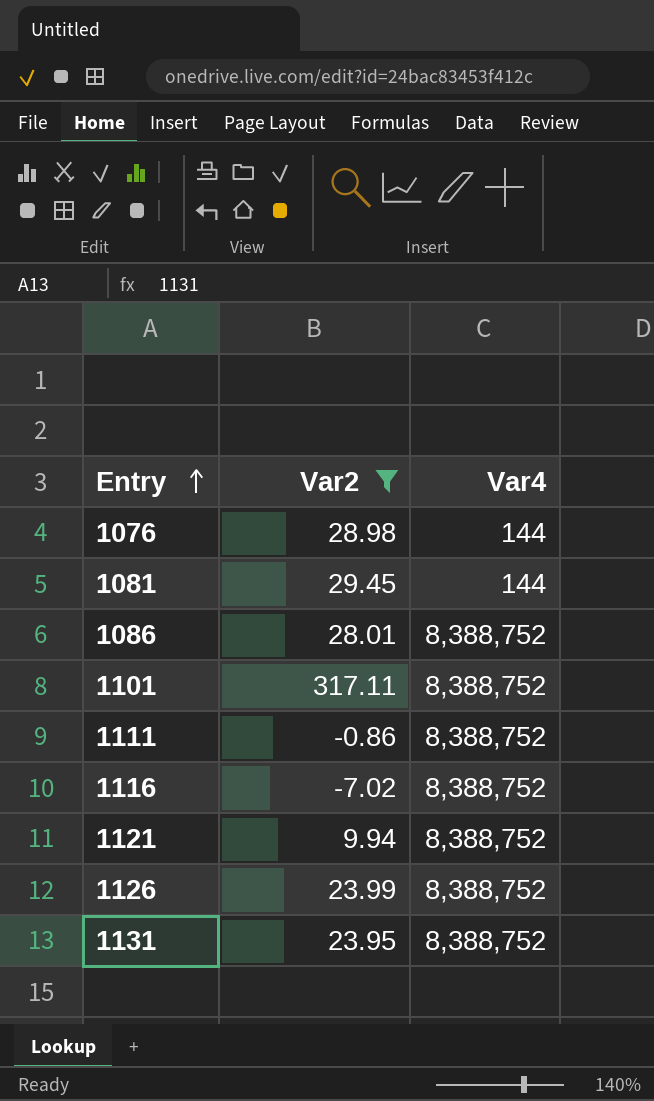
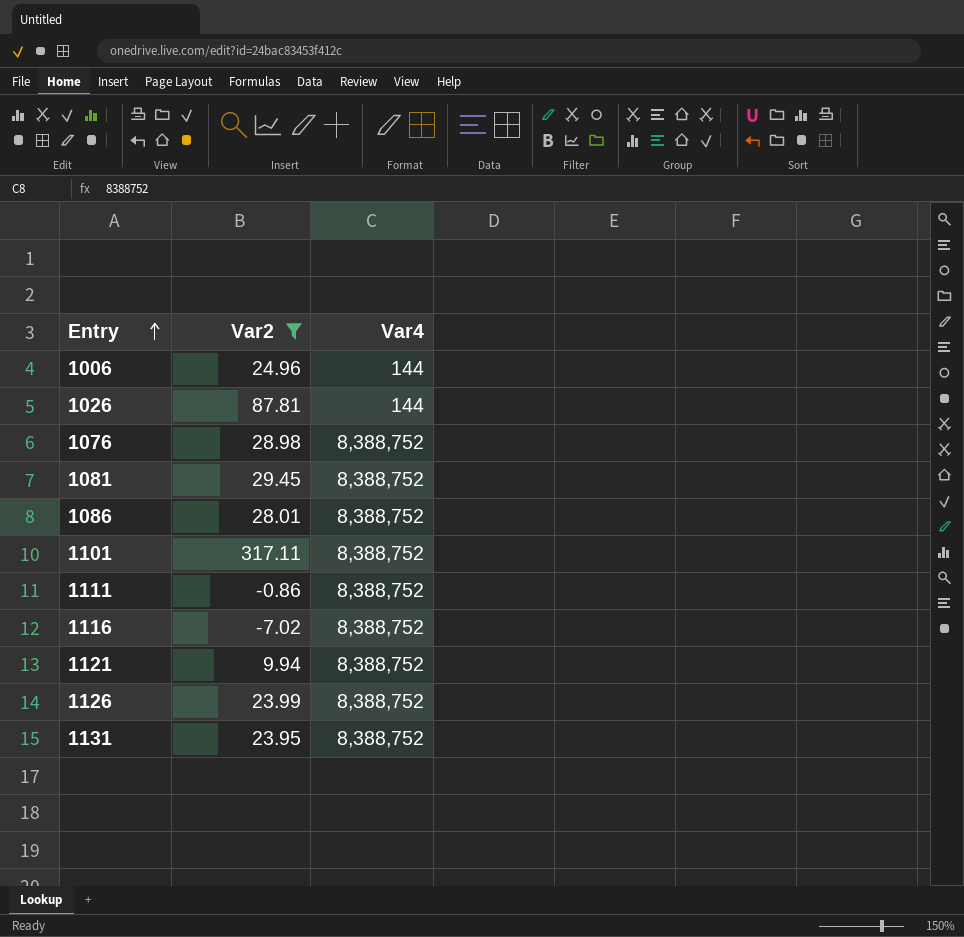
row 1006: none -> 24.96 | 144
row 1026: none -> 87.81 | 144
1076 | Var4: 144 -> 8,388,752
1081 | Var4: 144 -> 8,388,752

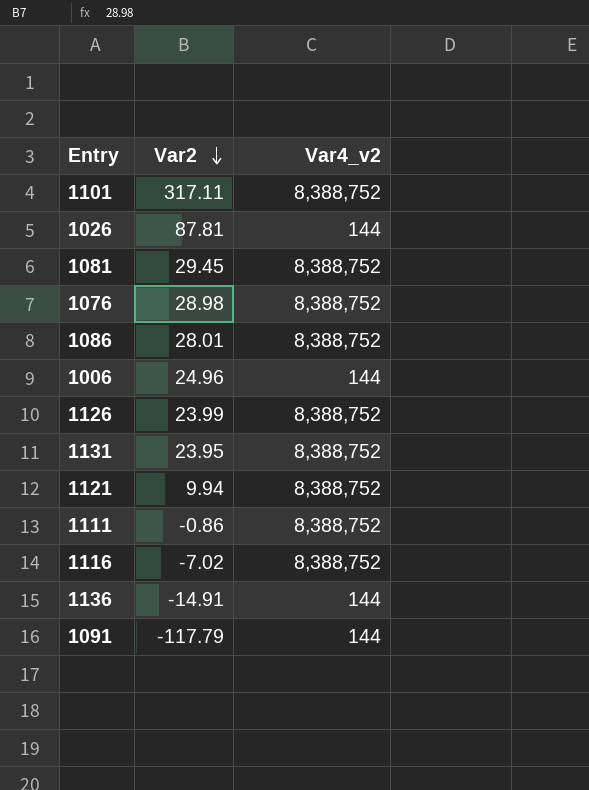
filter: Var2 >= -7.02 -> none
row order: Entry ascending -> Var2 descending
column name: Var4 -> Var4_v2

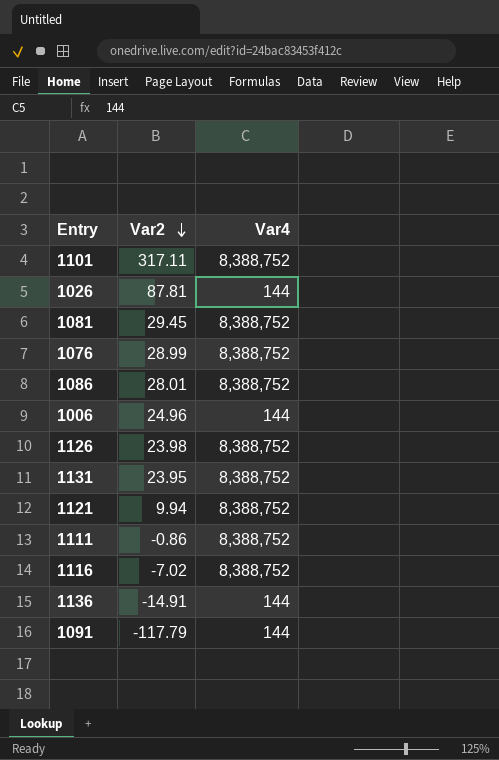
column name: Var4_v2 -> Var4
1076 | Var2: 28.98 -> 28.99
1126 | Var2: 23.99 -> 23.98

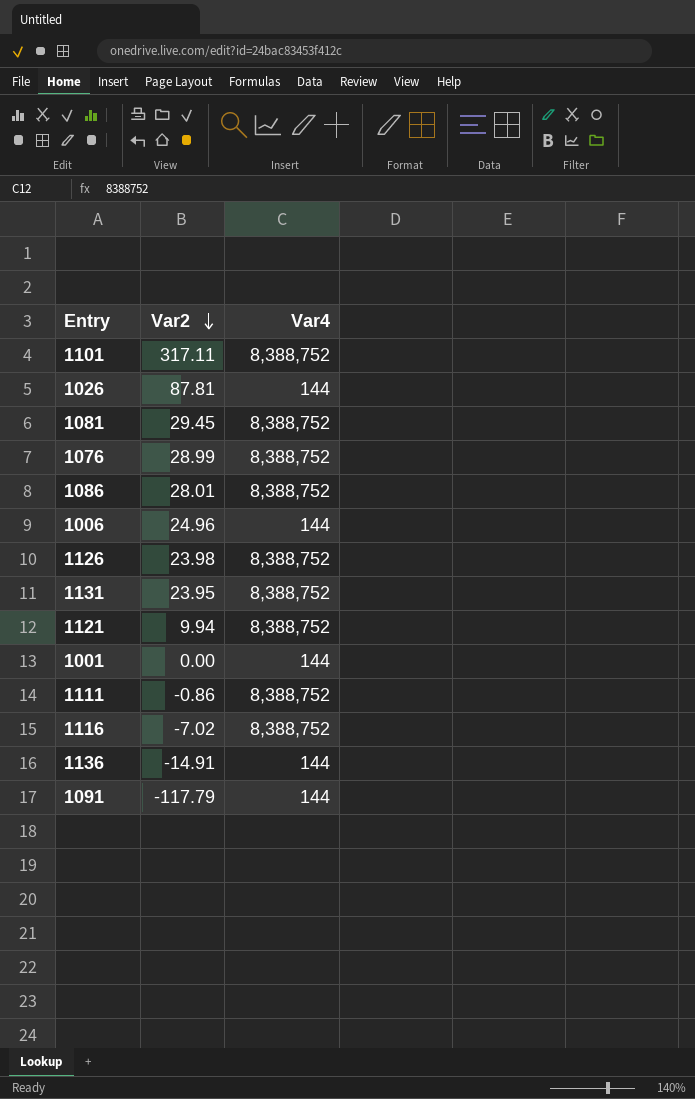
row 1001: none -> 0.00 | 144

